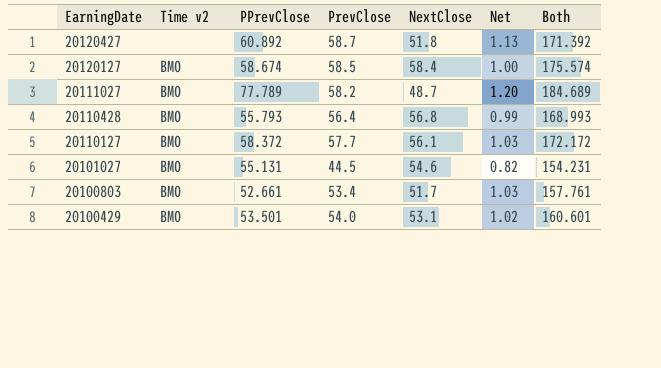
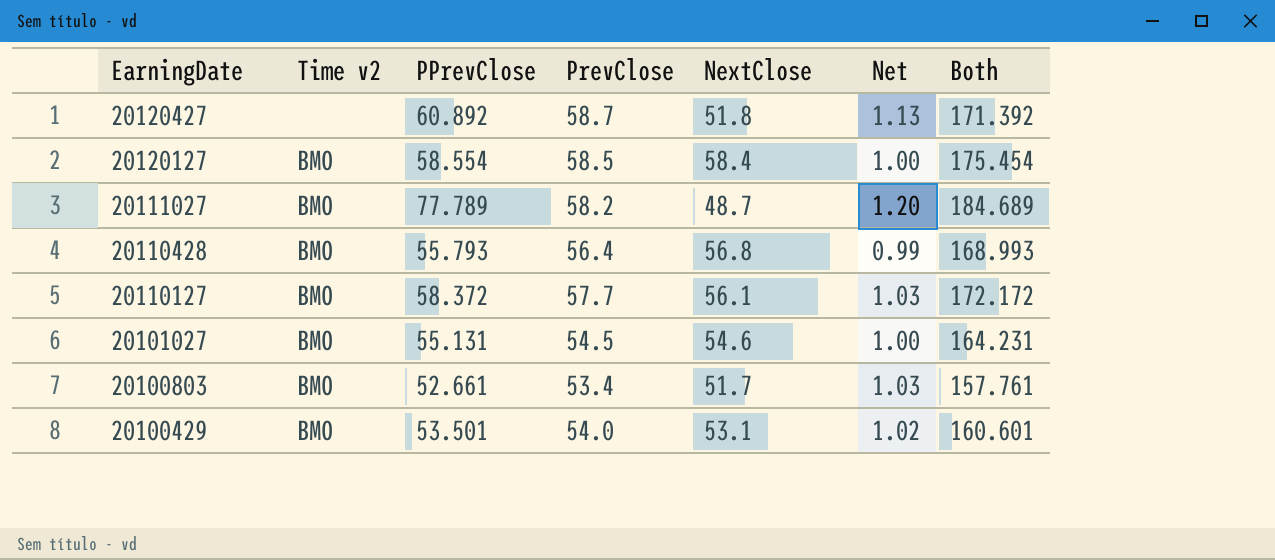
20120127 | PPrevClose: 58.674 -> 58.554
20120127 | Both: 175.574 -> 175.454
20101027 | PrevClose: 44.5 -> 54.5
20101027 | Net: 0.82 -> 1.00
20101027 | Both: 154.231 -> 164.231

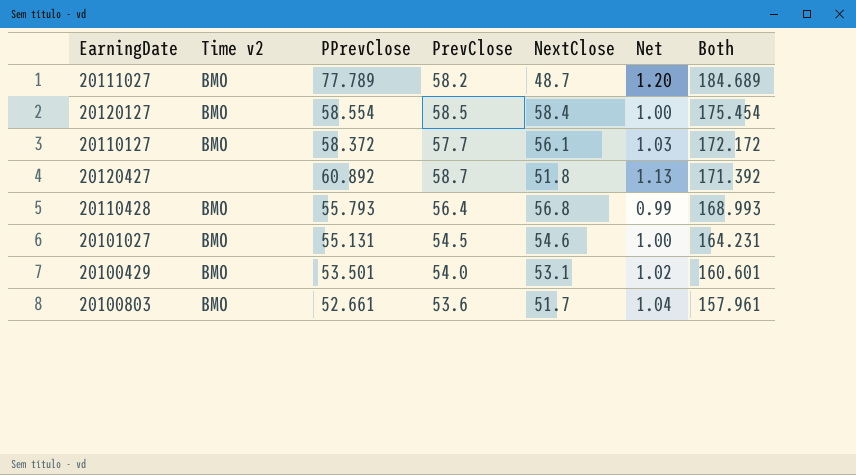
row order: EarningDate descending -> Both descending
20100803 | PrevClose: 53.4 -> 53.6
20100803 | Net: 1.03 -> 1.04
20100803 | Both: 157.761 -> 157.961

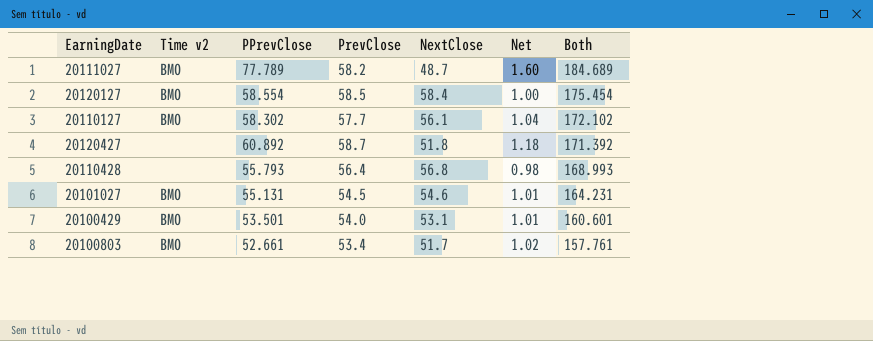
column Net | formula: [PrevClose] / [NextClose] -> [PPrevClose] / [NextClose]
20110127 | PPrevClose: 58.372 -> 58.302
20110127 | Both: 172.172 -> 172.102
20110428 | Time v2: BMO -> none
20100803 | PrevClose: 53.6 -> 53.4
20100803 | Both: 157.961 -> 157.761

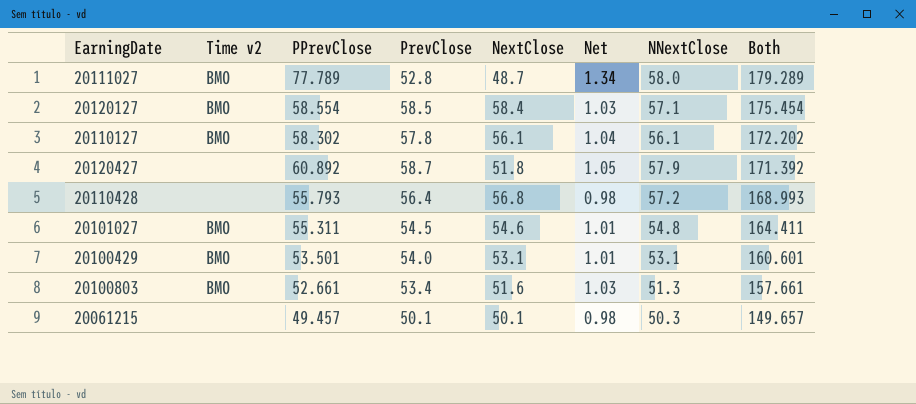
column Net | formula: [PPrevClose] / [NextClose] -> [PPrevClose] / [NNextClose]
column NNextClose | position: none -> 7
20111027 | PrevClose: 58.2 -> 52.8
20111027 | Both: 184.689 -> 179.289
20110127 | PrevClose: 57.7 -> 57.8
20110127 | Both: 172.102 -> 172.202
20101027 | PPrevClose: 55.131 -> 55.311
20101027 | Both: 164.231 -> 164.411
20100803 | NextClose: 51.7 -> 51.6
20100803 | Both: 157.761 -> 157.661
row 20061215: none -> none | 49.457 | 50.1 | 50.1 | 0.98 | 50.3 | 149.657

